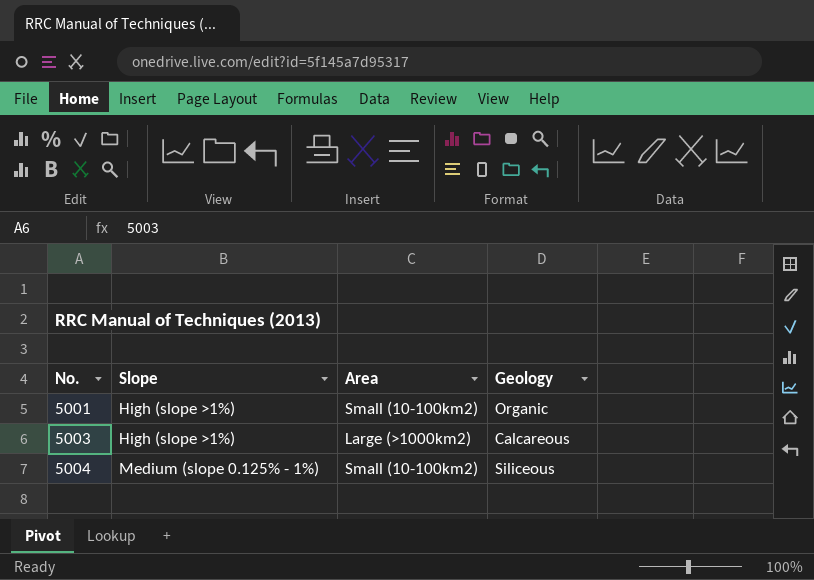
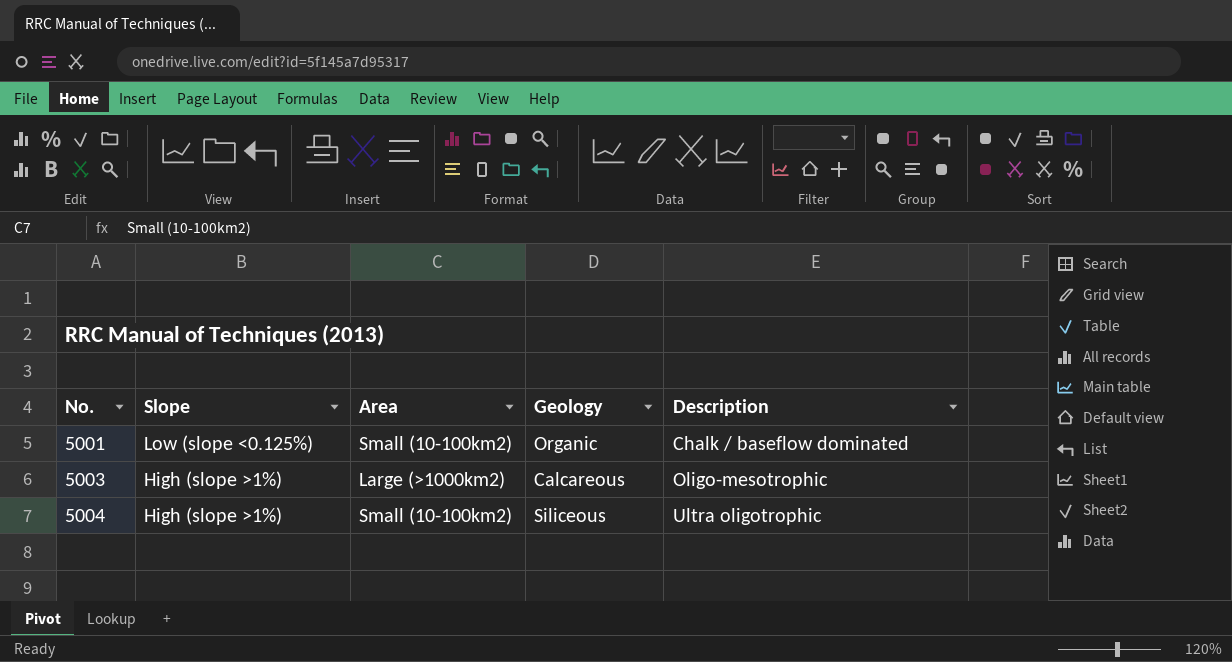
column Description | position: none -> 5
5001 | Slope: High (slope >1%) -> Low (slope <0.125%)
5004 | Slope: Medium (slope 0.125% - 1%) -> High (slope >1%)

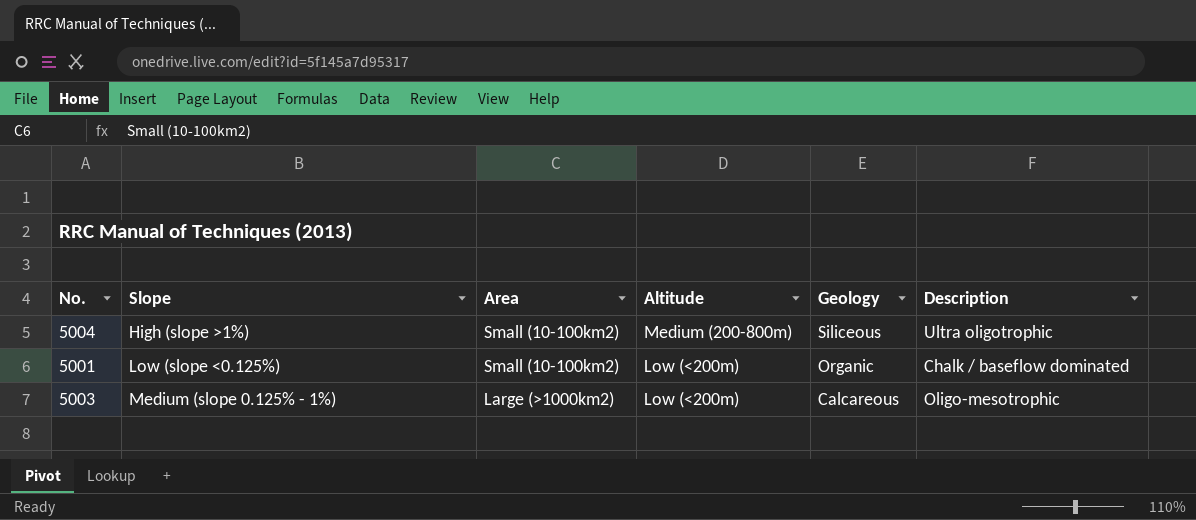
row order: No. ascending -> Slope ascending
column Altitude | position: none -> 4
5003 | Slope: High (slope >1%) -> Medium (slope 0.125% - 1%)

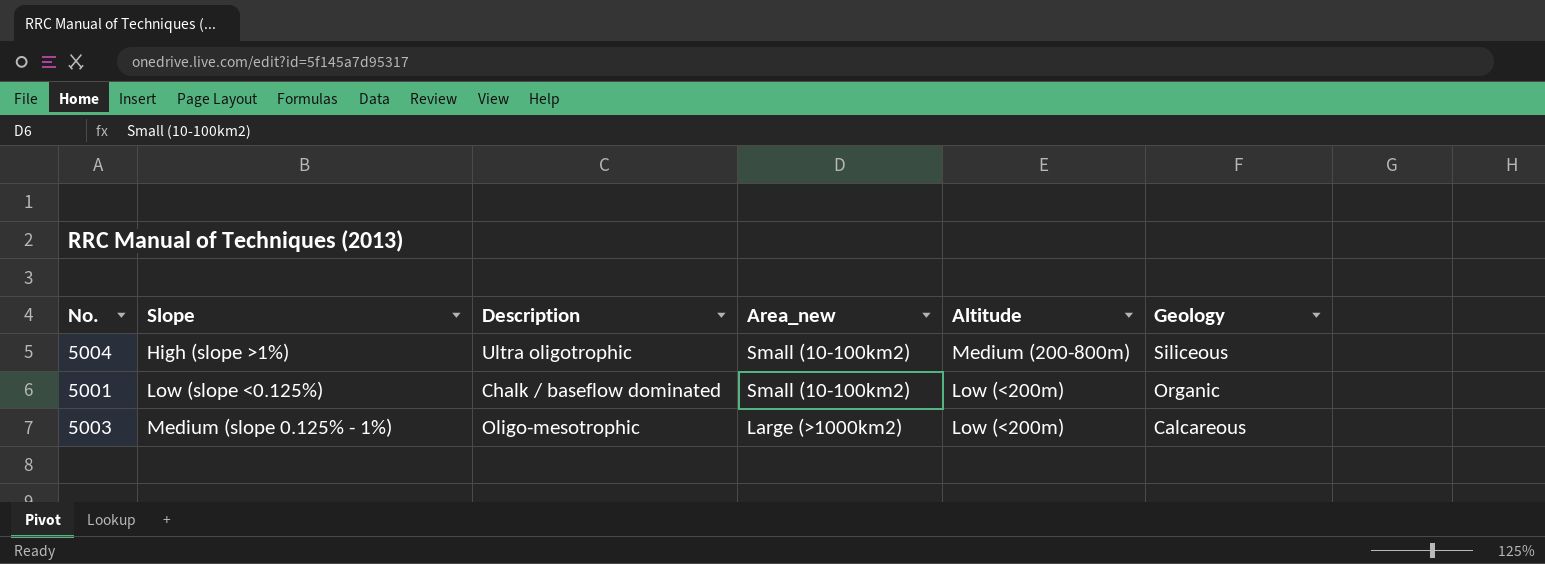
column Description | position: 6 -> 3
column name: Area -> Area_new

